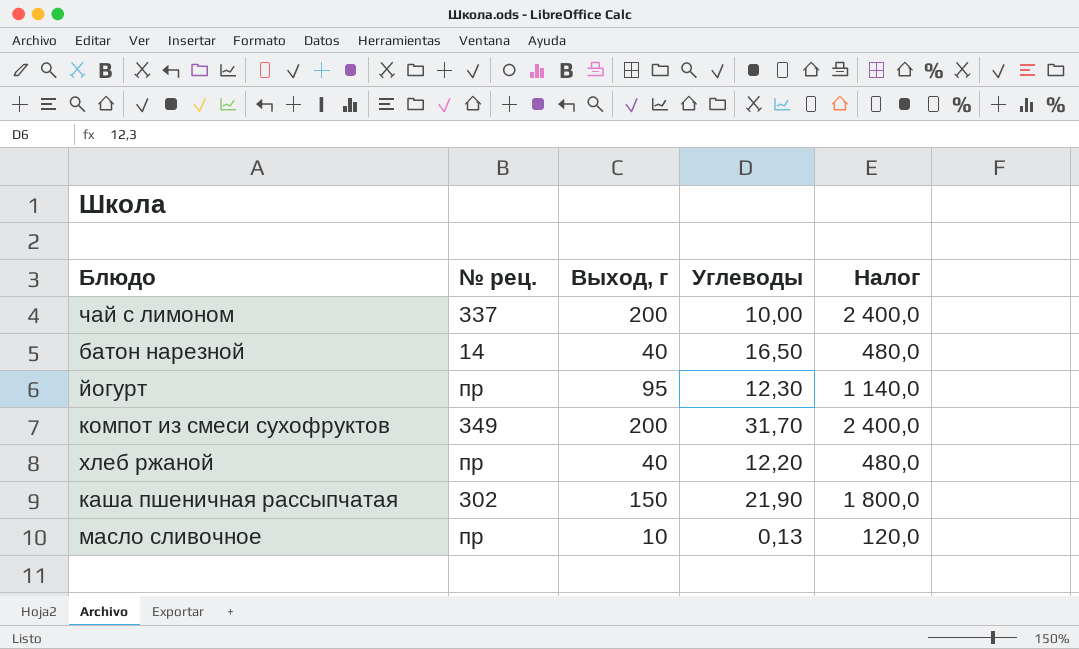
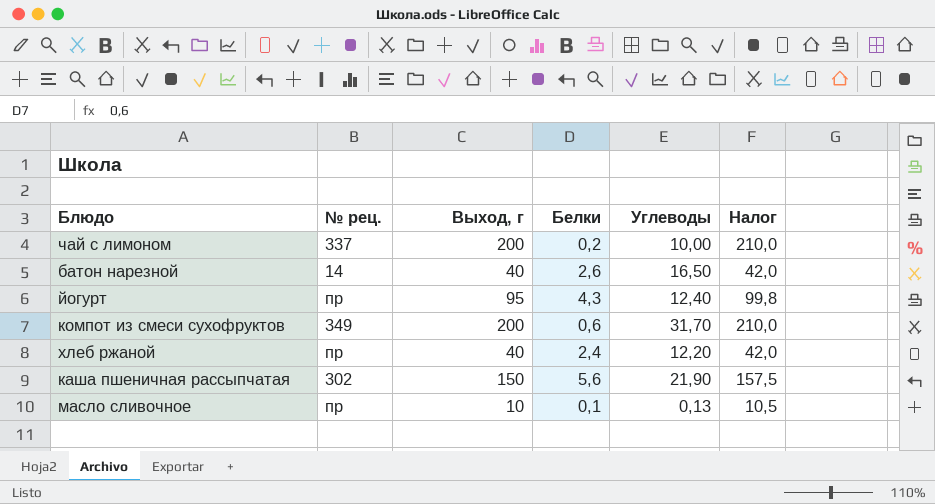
column Белки | position: none -> 4
column Налог | formula: [Выход, г] * 12 -> [Выход, г] * 1,05
йогурт | Углеводы: 12,30 -> 12,40

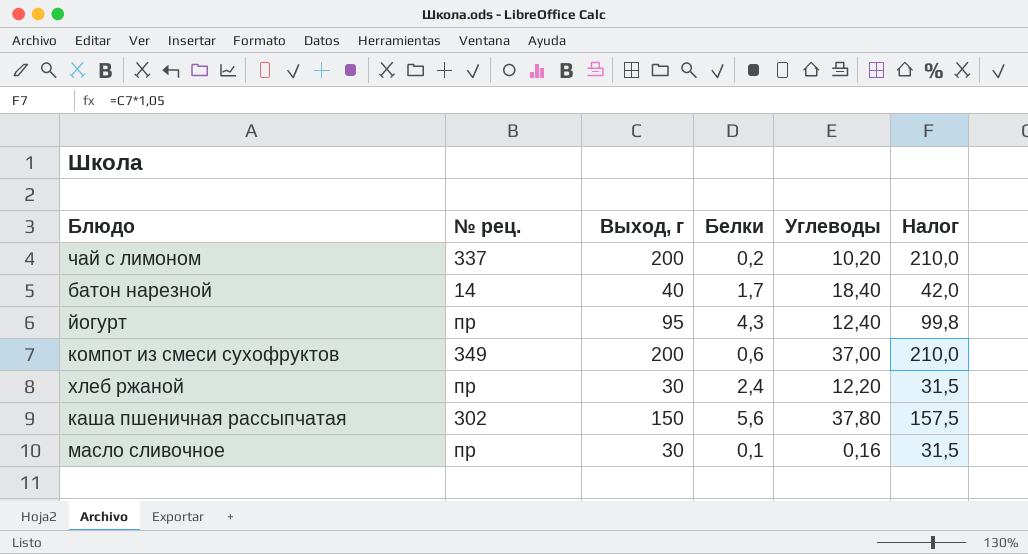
чай с лимоном | Углеводы: 10,00 -> 10,20
батон нарезной | Белки: 2,6 -> 1,7
батон нарезной | Углеводы: 16,50 -> 18,40
компот из смеси сухофруктов | Углеводы: 31,70 -> 37,00
хлеб ржаной | Выход, г: 40 -> 30
хлеб ржаной | Налог: 42,0 -> 31,5
каша пшеничная рассыпчатая | Углеводы: 21,90 -> 37,80
масло сливочное | Выход, г: 10 -> 30
масло сливочное | Углеводы: 0,13 -> 0,16
масло сливочное | Налог: 10,5 -> 31,5

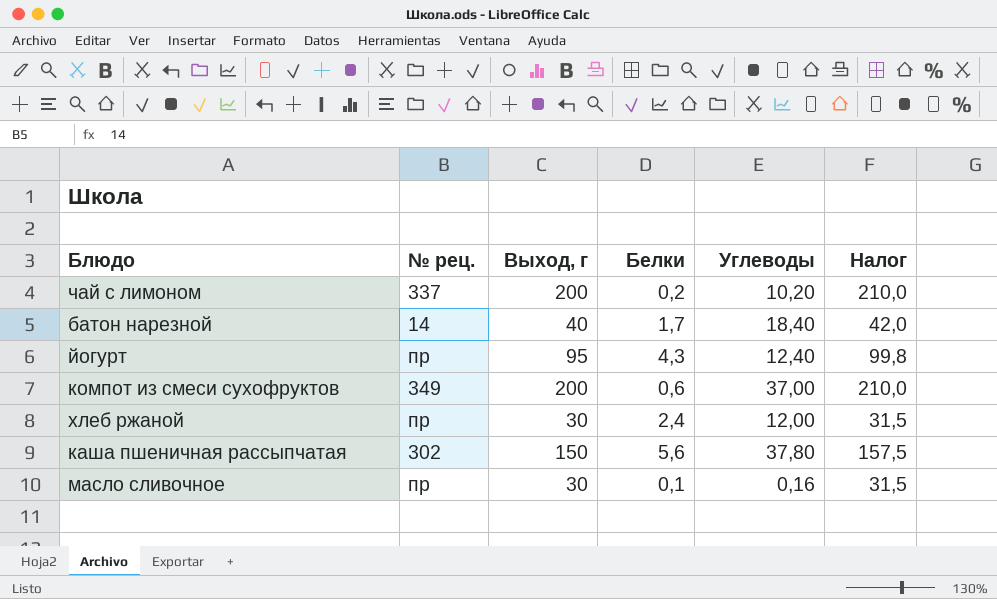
хлеб ржаной | Углеводы: 12,20 -> 12,00

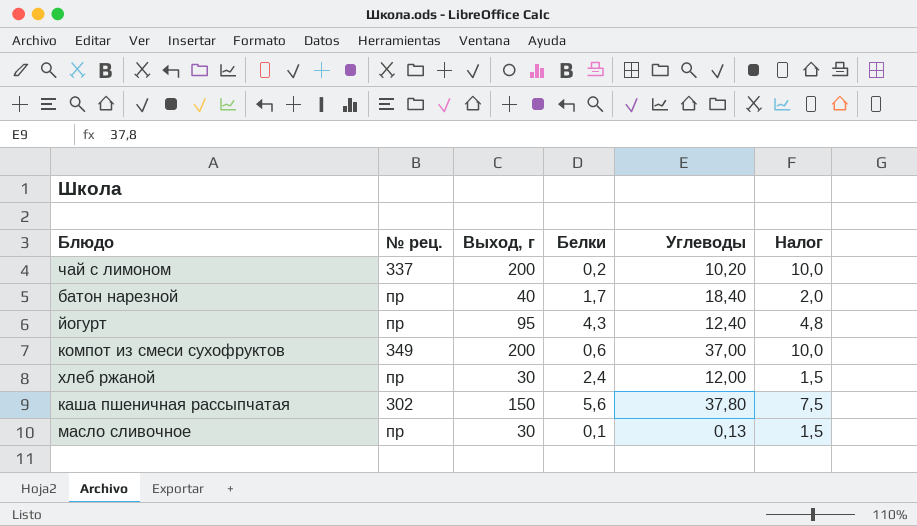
column Налог | formula: [Выход, г] * 1,05 -> [Выход, г] * 0,05
батон нарезной | № рец.: 14 -> пр
масло сливочное | Углеводы: 0,16 -> 0,13

